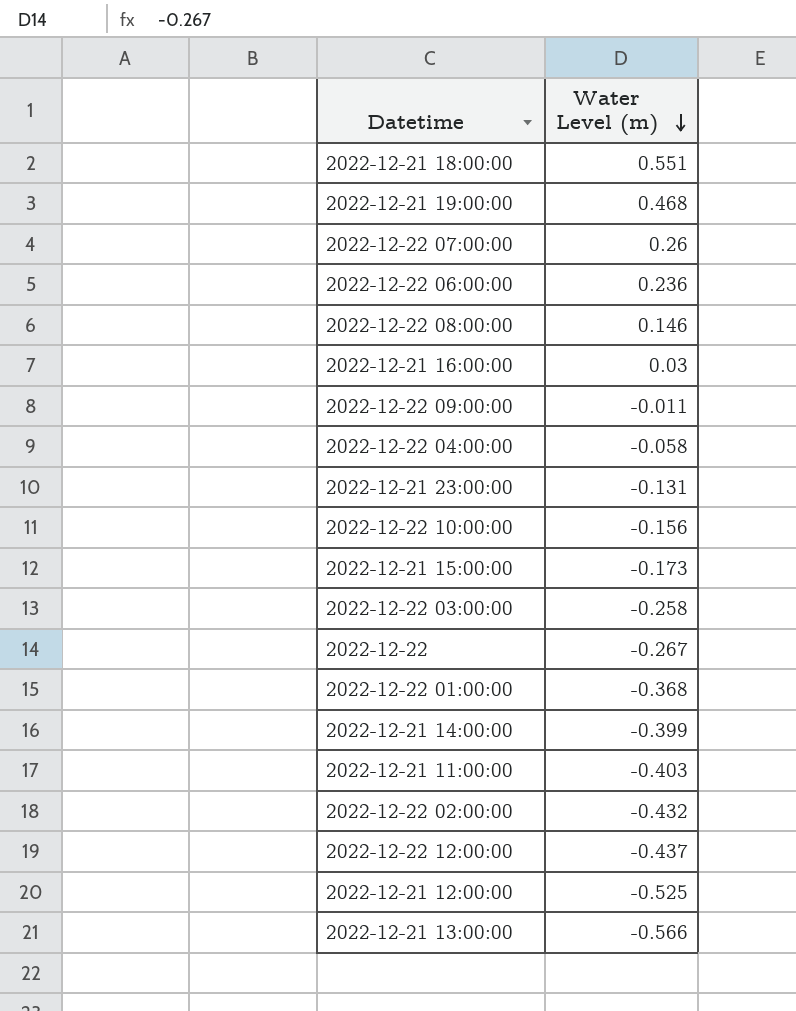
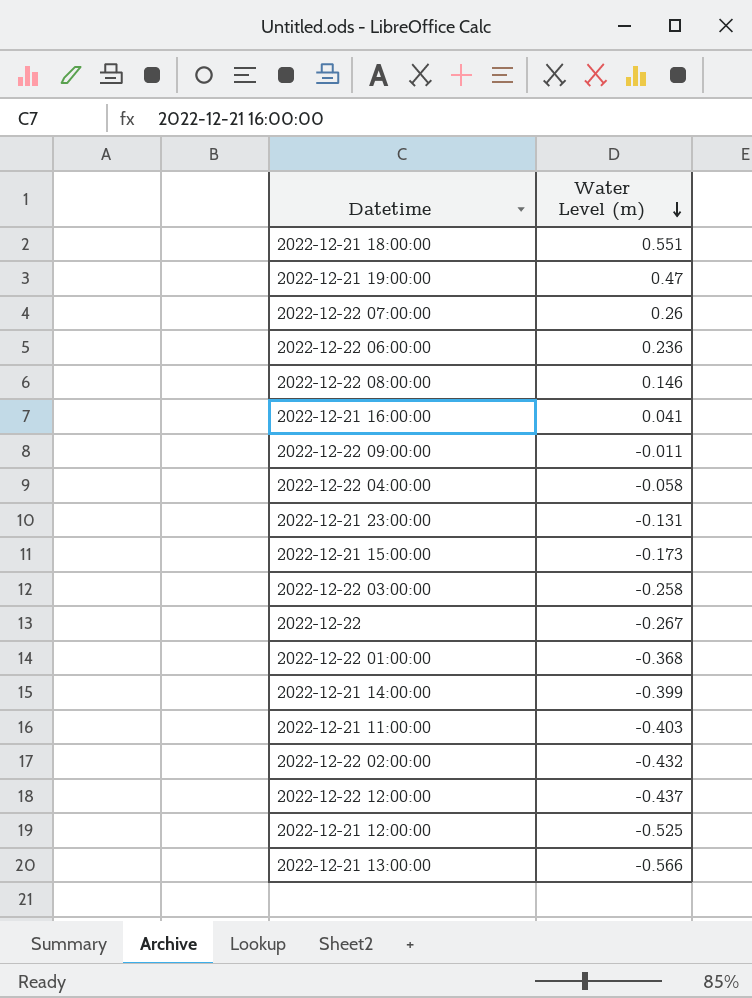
row 2022-12-22 10:00:00: -0.156 -> none
2022-12-21 19:00:00 | Water Level (m): 0.468 -> 0.47
2022-12-21 16:00:00 | Water Level (m): 0.03 -> 0.041

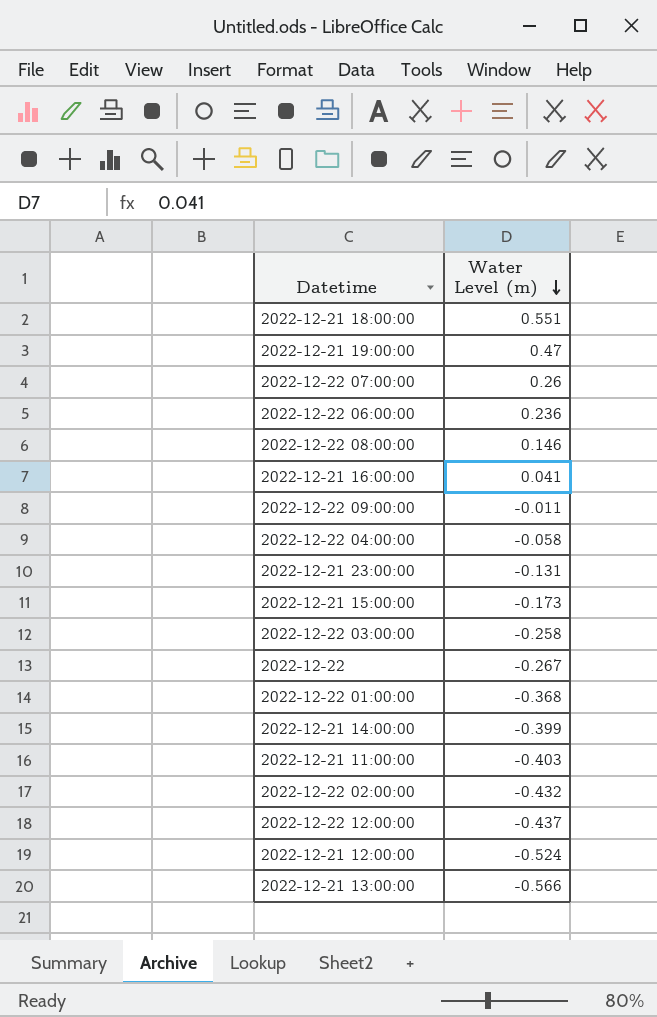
2022-12-21 12:00:00 | Water Level (m): -0.525 -> -0.524

